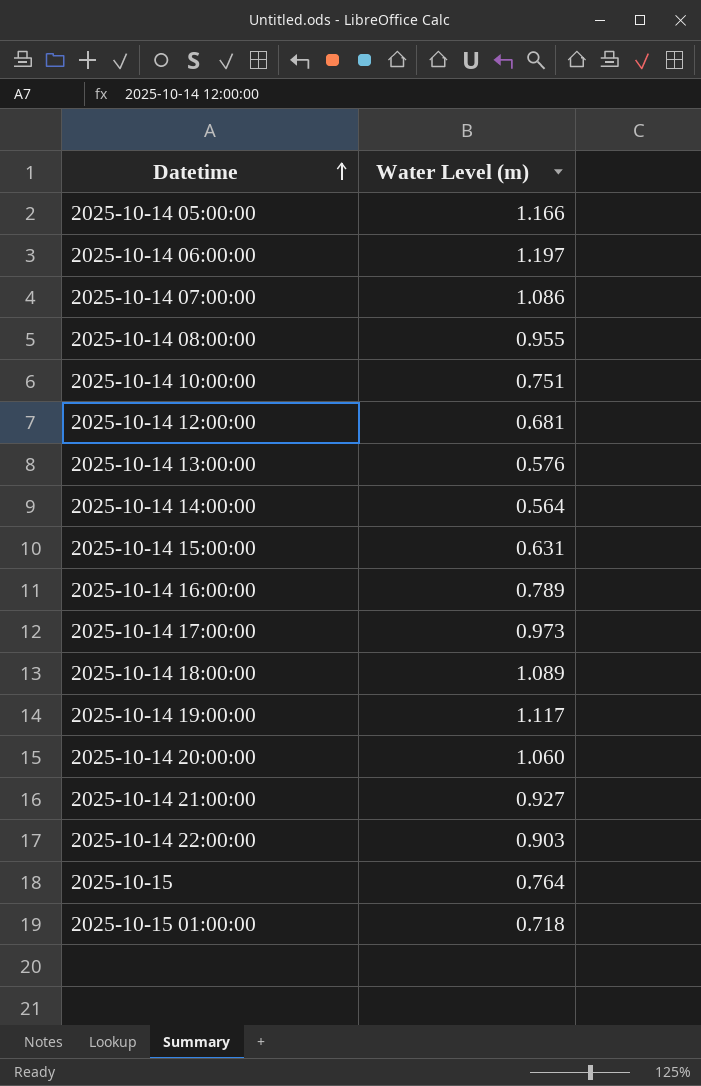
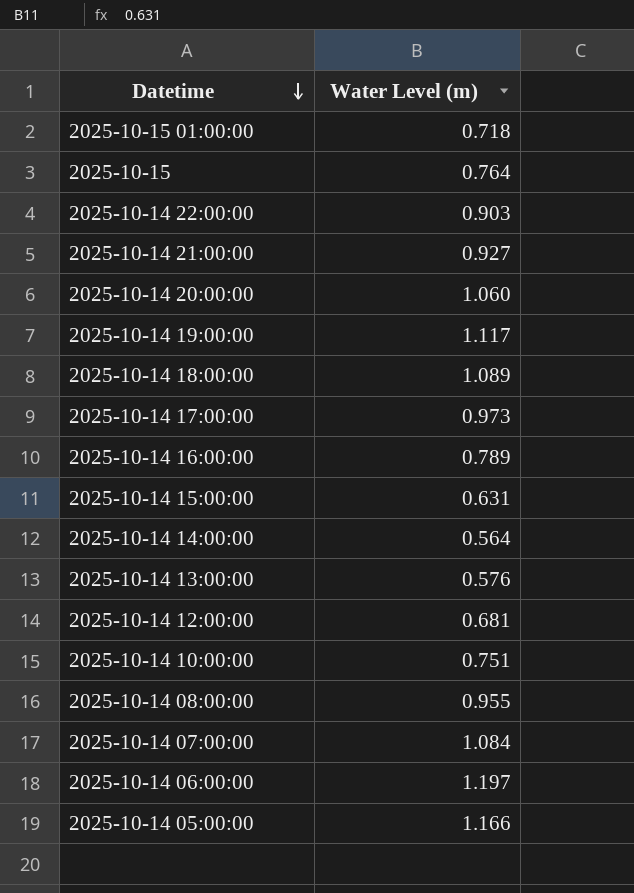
row order: Datetime ascending -> Datetime descending
2025-10-14 07:00:00 | Water Level (m): 1.086 -> 1.084

